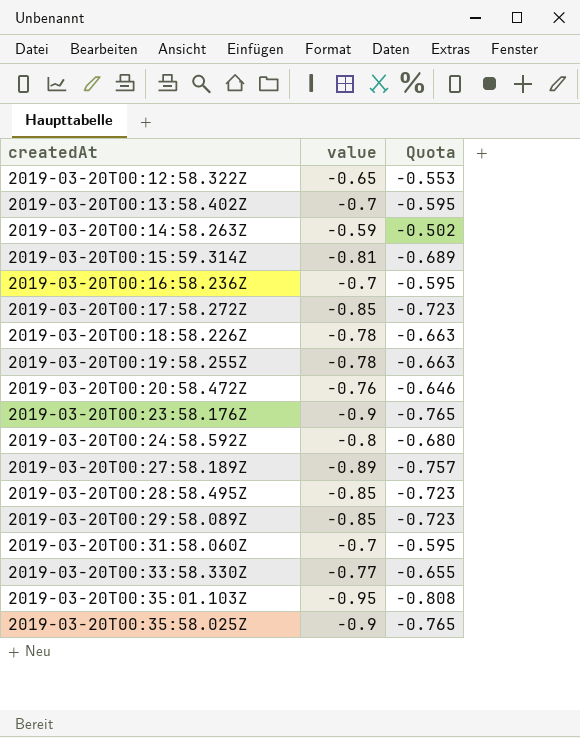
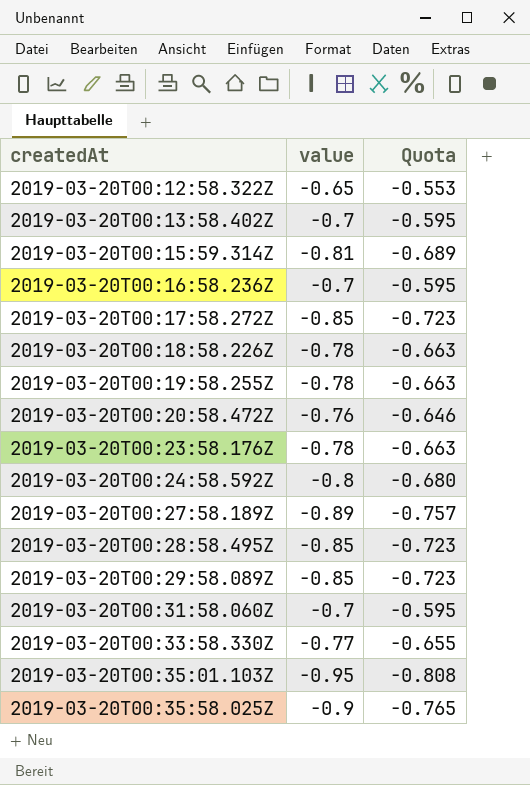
row 2019-03-20T00:14:58.263Z: -0.59 | -0.502 -> none
2019-03-20T00:23:58.176Z | value: -0.9 -> -0.78
2019-03-20T00:23:58.176Z | Quota: -0.765 -> -0.663

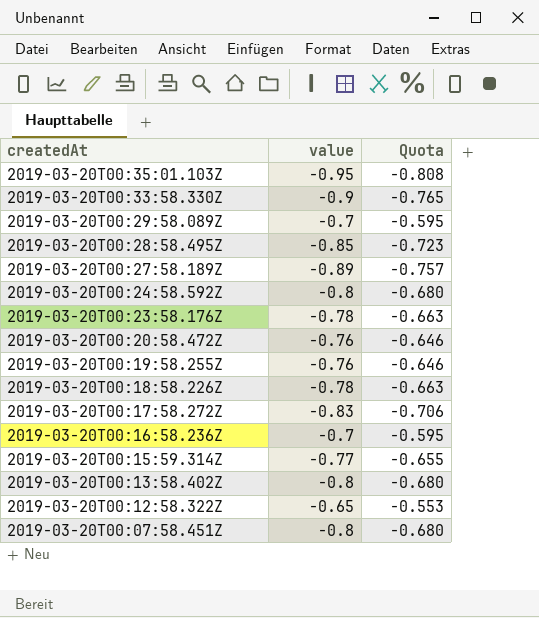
row order: createdAt ascending -> createdAt descending
row 2019-03-20T00:31:58.060Z: -0.7 | -0.595 -> none
row 2019-03-20T00:35:58.025Z: -0.9 | -0.765 -> none
2019-03-20T00:33:58.330Z | value: -0.77 -> -0.9
2019-03-20T00:33:58.330Z | Quota: -0.655 -> -0.765
2019-03-20T00:29:58.089Z | value: -0.85 -> -0.7
2019-03-20T00:29:58.089Z | Quota: -0.723 -> -0.595
2019-03-20T00:19:58.255Z | value: -0.78 -> -0.76
2019-03-20T00:19:58.255Z | Quota: -0.663 -> -0.646
2019-03-20T00:17:58.272Z | value: -0.85 -> -0.83
2019-03-20T00:17:58.272Z | Quota: -0.723 -> -0.706
2019-03-20T00:15:59.314Z | value: -0.81 -> -0.77
2019-03-20T00:15:59.314Z | Quota: -0.689 -> -0.655
2019-03-20T00:13:58.402Z | value: -0.7 -> -0.8
2019-03-20T00:13:58.402Z | Quota: -0.595 -> -0.680
row 2019-03-20T00:07:58.451Z: none -> -0.8 | -0.680

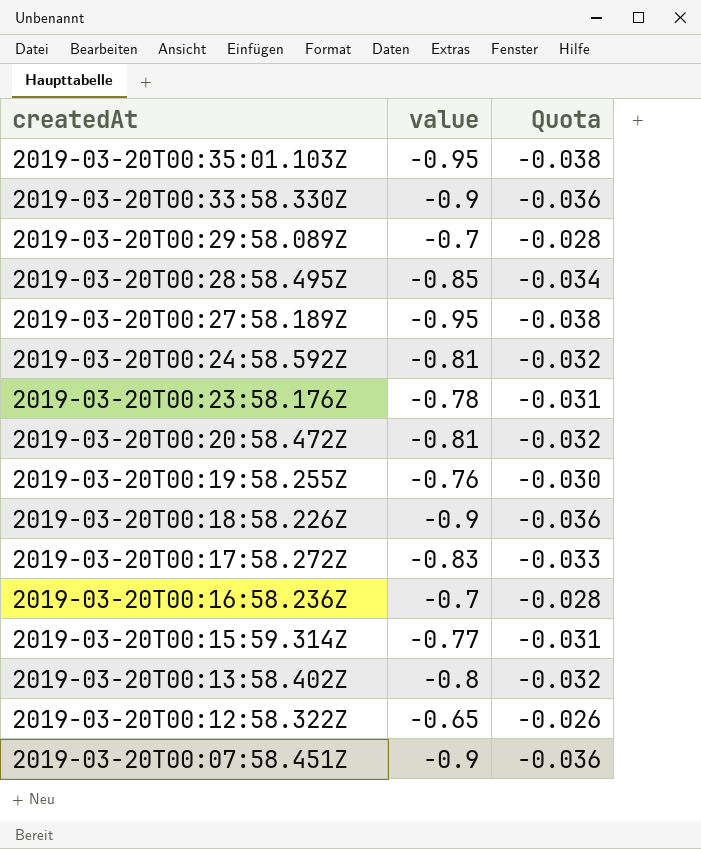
column Quota | formula: [value] * 0.85 -> [value] * 0.04
2019-03-20T00:27:58.189Z | value: -0.89 -> -0.95
2019-03-20T00:24:58.592Z | value: -0.8 -> -0.81
2019-03-20T00:20:58.472Z | value: -0.76 -> -0.81
2019-03-20T00:18:58.226Z | value: -0.78 -> -0.9
2019-03-20T00:07:58.451Z | value: -0.8 -> -0.9

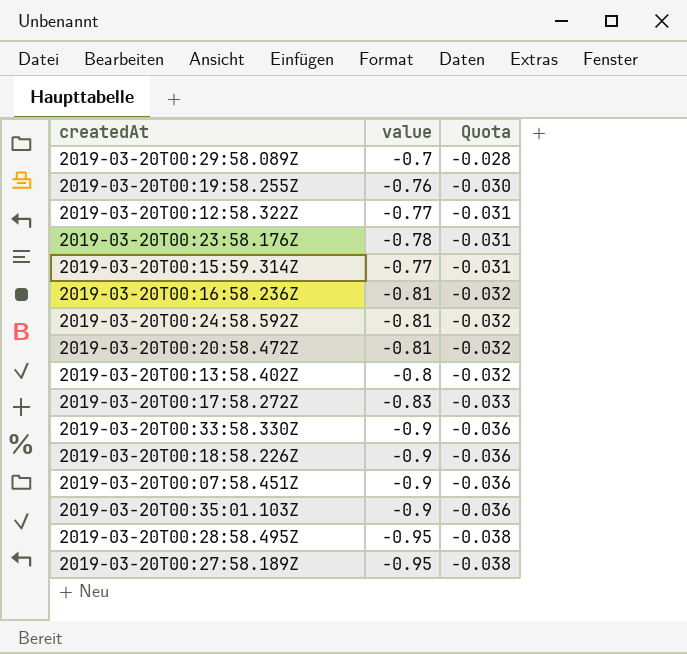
row order: createdAt descending -> Quota descending
2019-03-20T00:12:58.322Z | value: -0.65 -> -0.77
2019-03-20T00:12:58.322Z | Quota: -0.026 -> -0.031
2019-03-20T00:16:58.236Z | value: -0.7 -> -0.81
2019-03-20T00:16:58.236Z | Quota: -0.028 -> -0.032
2019-03-20T00:35:01.103Z | value: -0.95 -> -0.9
2019-03-20T00:35:01.103Z | Quota: -0.038 -> -0.036
2019-03-20T00:28:58.495Z | value: -0.85 -> -0.95
2019-03-20T00:28:58.495Z | Quota: -0.034 -> -0.038

